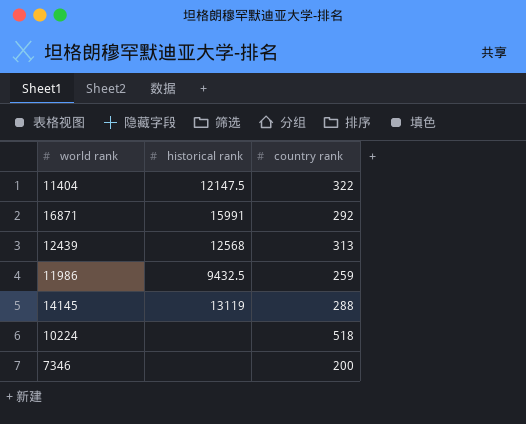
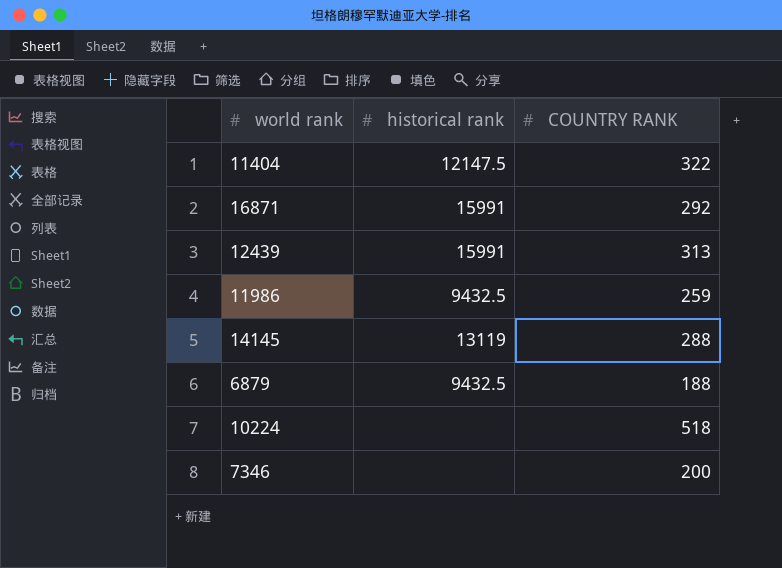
column name: country rank -> COUNTRY RANK
12439 | historical rank: 12568 -> 15991
row 6879: none -> 9432.5 | 188

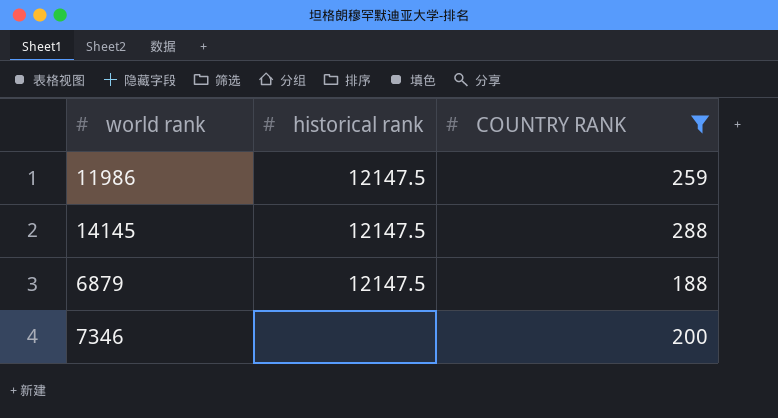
filter: none -> COUNTRY RANK <= 288
11986 | historical rank: 9432.5 -> 12147.5
14145 | historical rank: 13119 -> 12147.5
6879 | historical rank: 9432.5 -> 12147.5

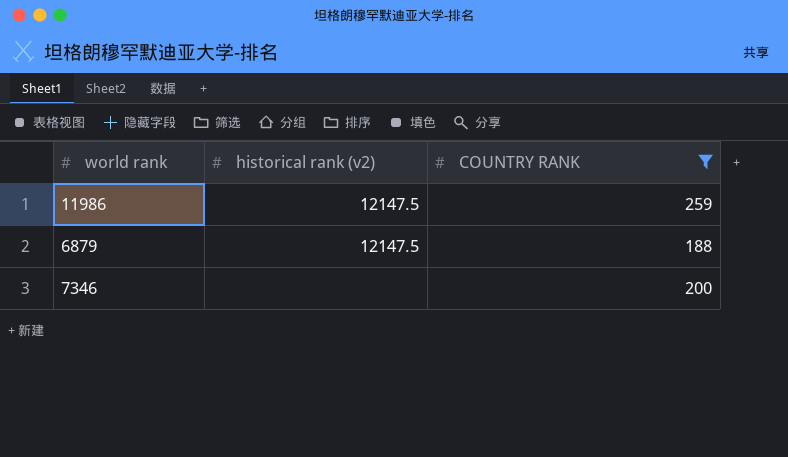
column name: historical rank -> historical rank (v2)
row 14145: 12147.5 | 288 -> none

